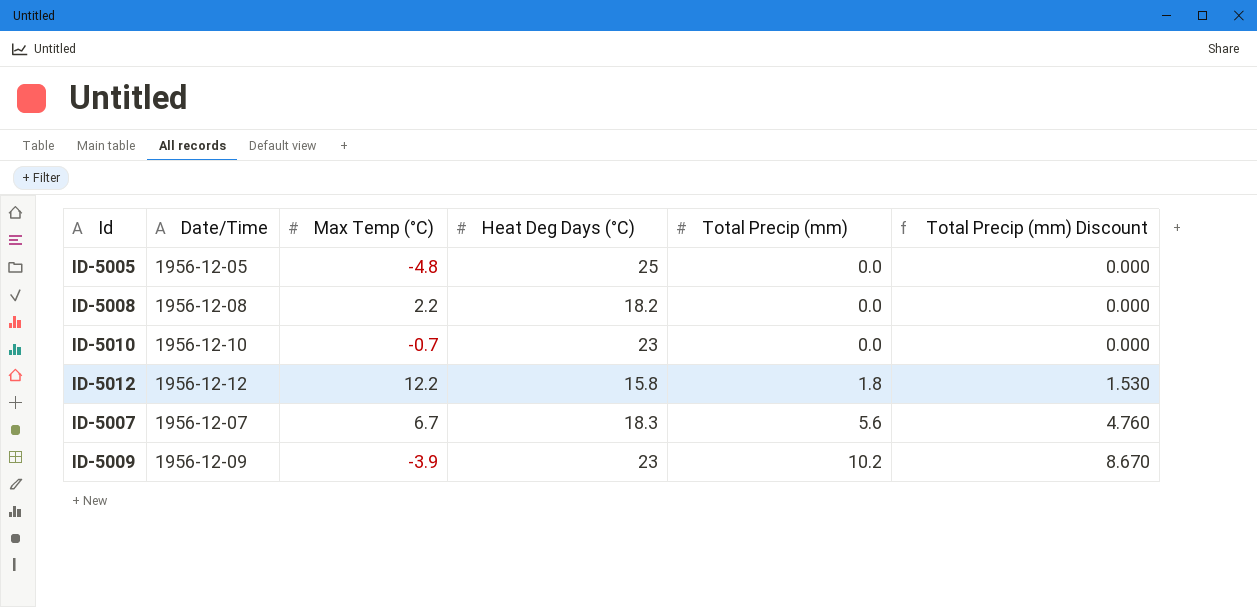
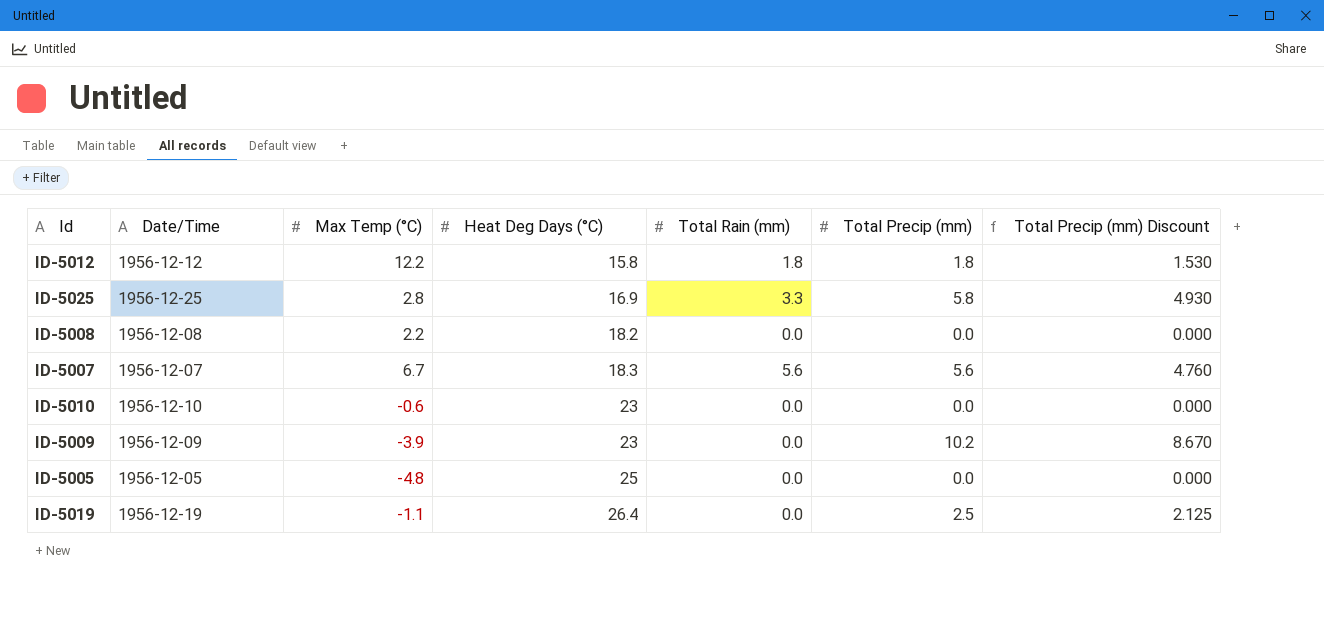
row order: Total Precip (mm) ascending -> Heat Deg Days (°C) ascending
column Total Rain (mm) | position: none -> 5
row ID-5025: none -> 1956-12-25 | 2.8 | 16.9 | 3.3 | 5.8 | 4.930
ID-5010 | Max Temp (°C): -0.7 -> -0.6
row ID-5019: none -> 1956-12-19 | -1.1 | 26.4 | 0.0 | 2.5 | 2.125

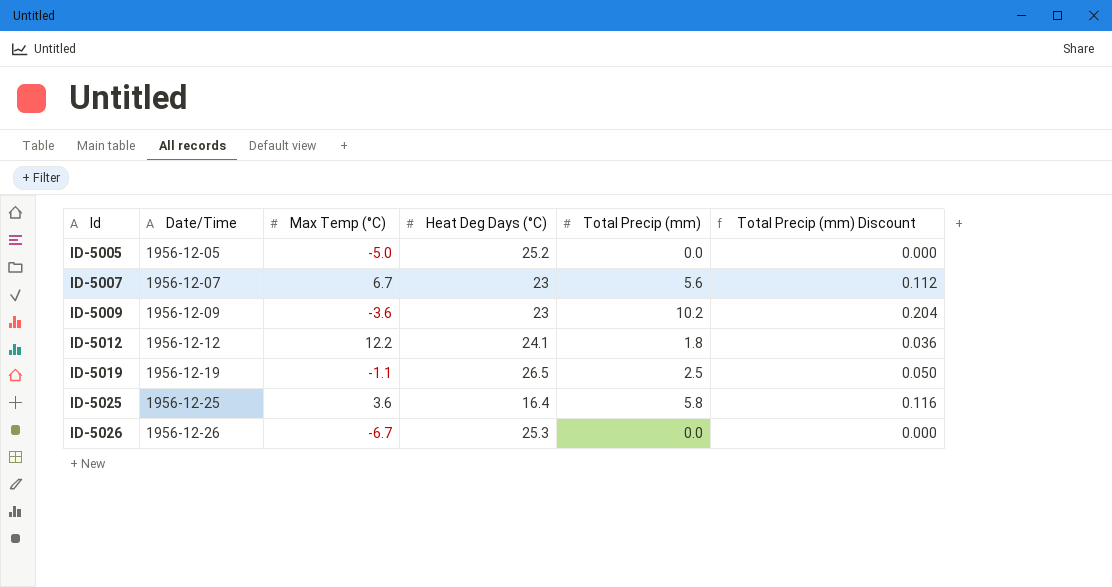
row order: Heat Deg Days (°C) ascending -> Id ascending
column Total Rain (mm) | position: 5 -> none
column Total Precip (mm) Discount | formula: [Total Precip (mm)] * 0.85 -> [Total Precip (mm)] * 0.02
row ID-5008: 1956-12-08 | 2.2 | 18.2 | 0.0 | 0.0 | 0.000 -> none
row ID-5010: 1956-12-10 | -0.6 | 23 | 0.0 | 0.0 | 0.000 -> none
ID-5005 | Max Temp (°C): -4.8 -> -5.0
ID-5005 | Heat Deg Days (°C): 25 -> 25.2
ID-5007 | Heat Deg Days (°C): 18.3 -> 23
ID-5009 | Max Temp (°C): -3.9 -> -3.6
ID-5012 | Heat Deg Days (°C): 15.8 -> 24.1
ID-5019 | Heat Deg Days (°C): 26.4 -> 26.5
ID-5025 | Max Temp (°C): 2.8 -> 3.6
ID-5025 | Heat Deg Days (°C): 16.9 -> 16.4
row ID-5026: none -> 1956-12-26 | -6.7 | 25.3 | 0.0 | 0.000

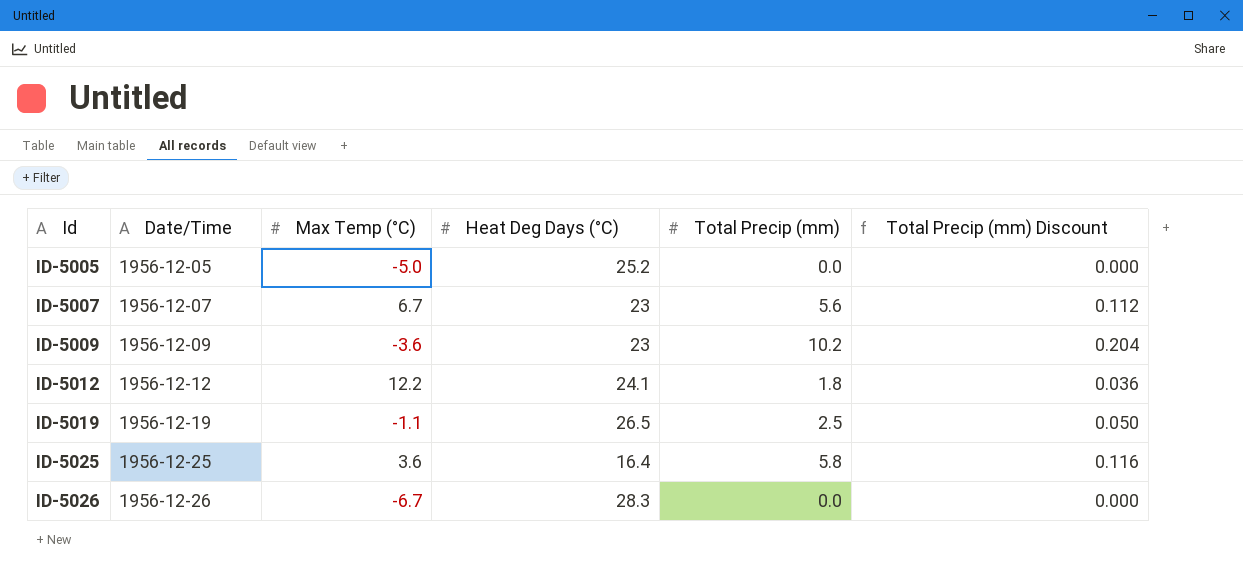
ID-5026 | Heat Deg Days (°C): 25.3 -> 28.3

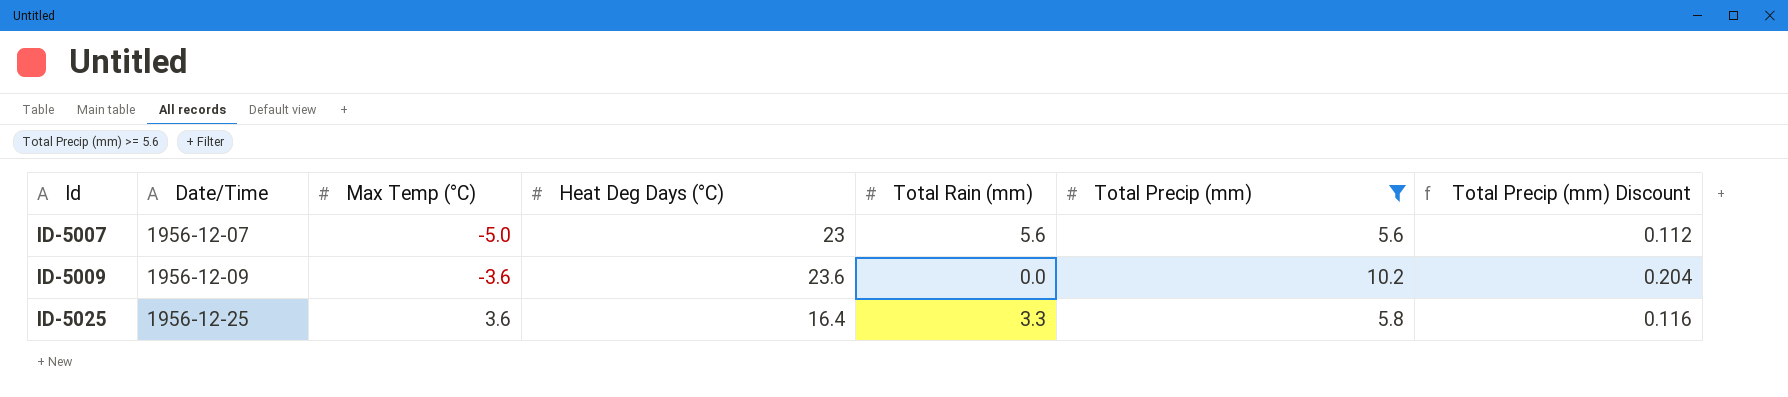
filter: none -> Total Precip (mm) >= 5.6
column Total Rain (mm) | position: none -> 5
ID-5007 | Max Temp (°C): 6.7 -> -5.0
ID-5009 | Heat Deg Days (°C): 23 -> 23.6

